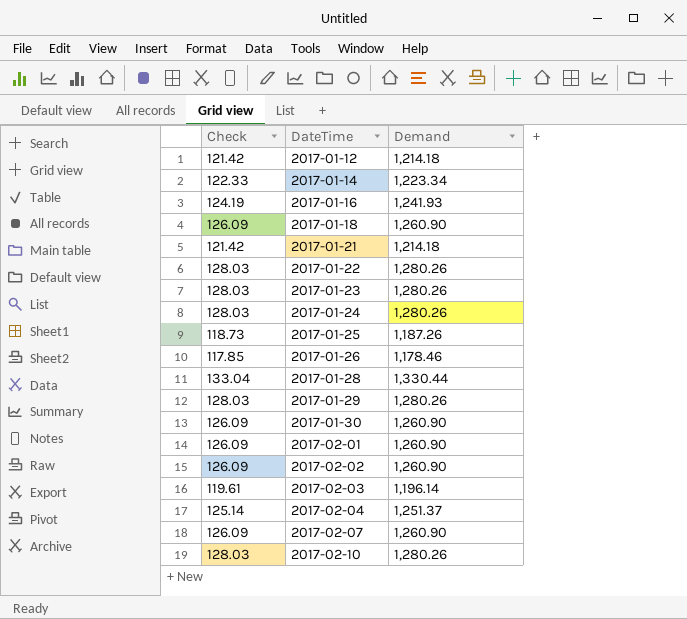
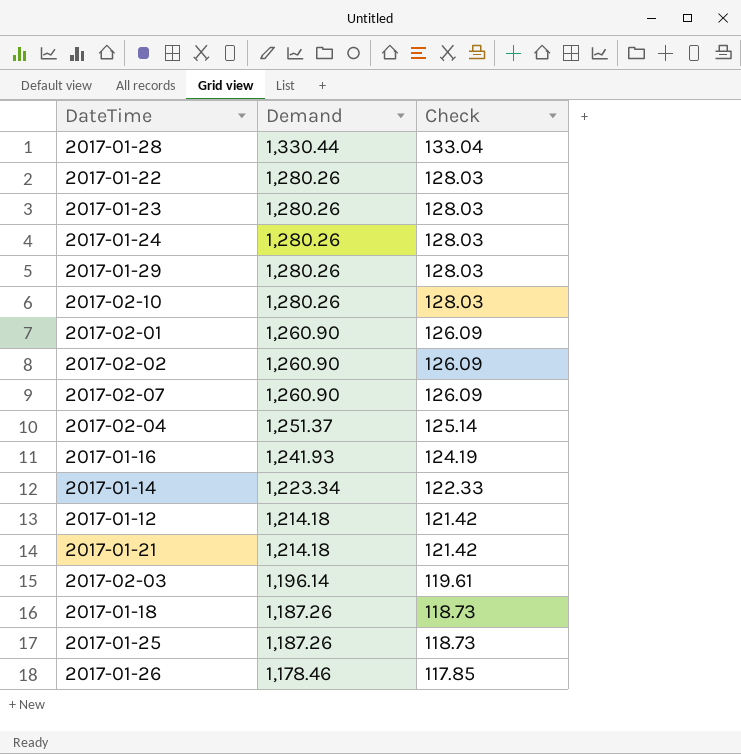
row order: DateTime ascending -> Demand descending
column Check | position: 1 -> 3
row 2017-01-30: 126.09 | 1,260.90 -> none
2017-01-18 | Demand: 1,260.90 -> 1,187.26
2017-01-18 | Check: 126.09 -> 118.73

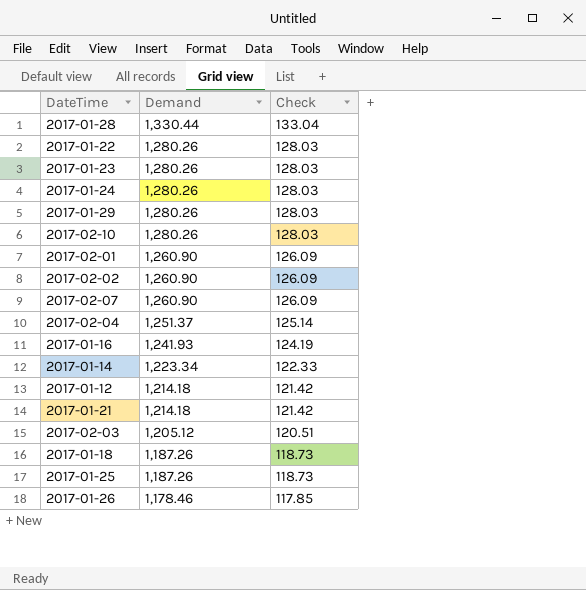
2017-02-03 | Demand: 1,196.14 -> 1,205.12
2017-02-03 | Check: 119.61 -> 120.51

